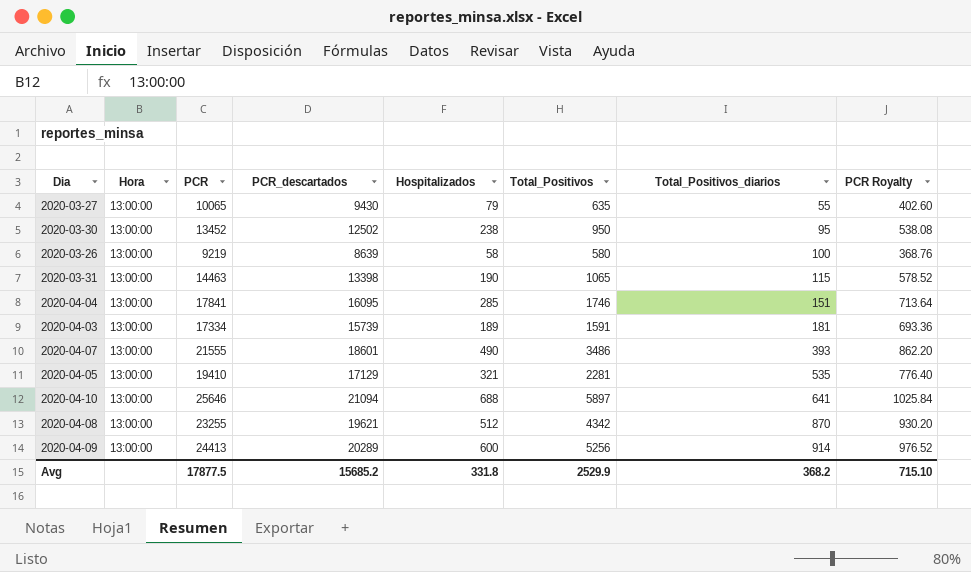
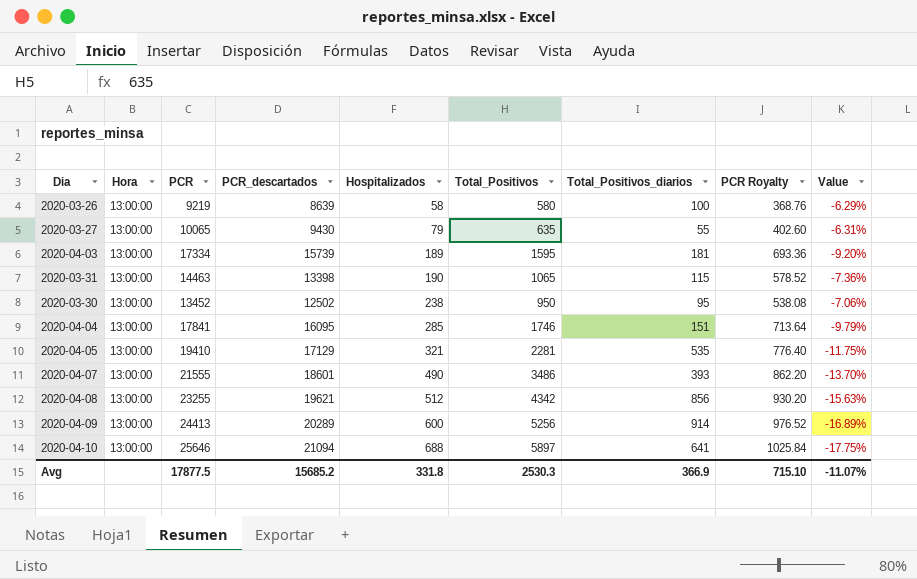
row order: Total_Positivos_diarios ascending -> Hospitalizados ascending
column Value | formula: none -> ([PCR_descartados] - [PCR]) / [PCR]
2020-04-03 | Total_Positivos: 1591 -> 1595
2020-04-08 | Total_Positivos_diarios: 870 -> 856
Avg | Total_Positivos: 2529.9 -> 2530.3
Avg | Total_Positivos_diarios: 368.2 -> 366.9

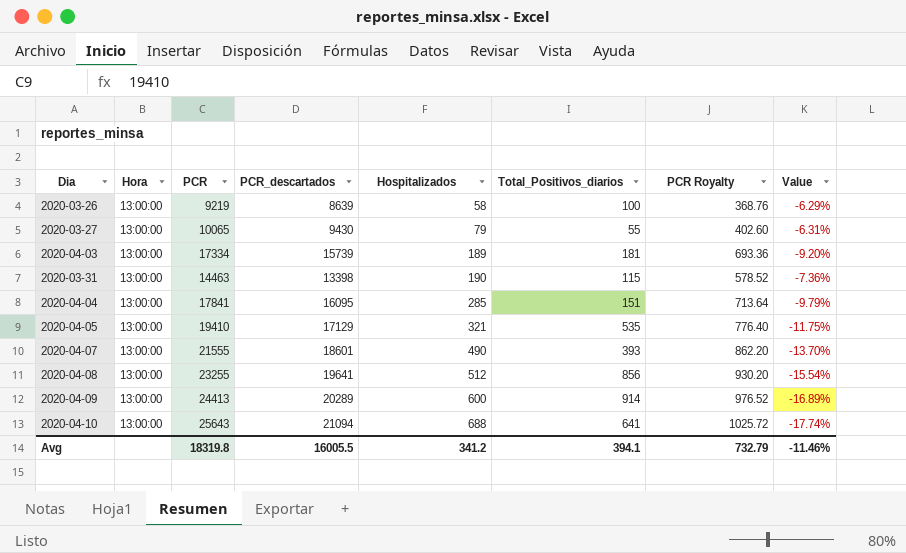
column Total_Positivos | position: 6 -> none
row 2020-03-30: 13:00:00 | 13452 | 12502 | 238 | 950 | 95 | 538.08 | -7.06% -> none
2020-04-08 | PCR_descartados: 19621 -> 19641
2020-04-08 | Value: -15.63% -> -15.54%
2020-04-10 | PCR: 25646 -> 25643
2020-04-10 | PCR Royalty: 1025.84 -> 1025.72
2020-04-10 | Value: -17.75% -> -17.74%
Avg | PCR: 17877.5 -> 18319.8
Avg | PCR_descartados: 15685.2 -> 16005.5
Avg | Hospitalizados: 331.8 -> 341.2
Avg | Total_Positivos_diarios: 366.9 -> 394.1
Avg | PCR Royalty: 715.10 -> 732.79
Avg | Value: -11.07% -> -11.46%

